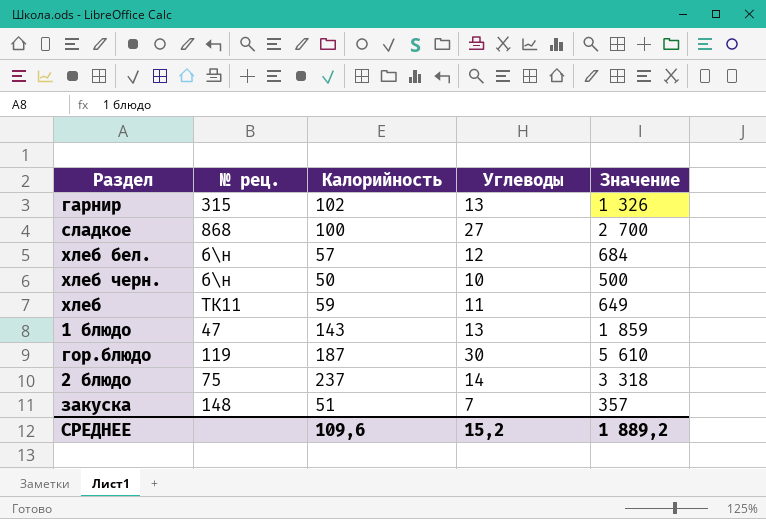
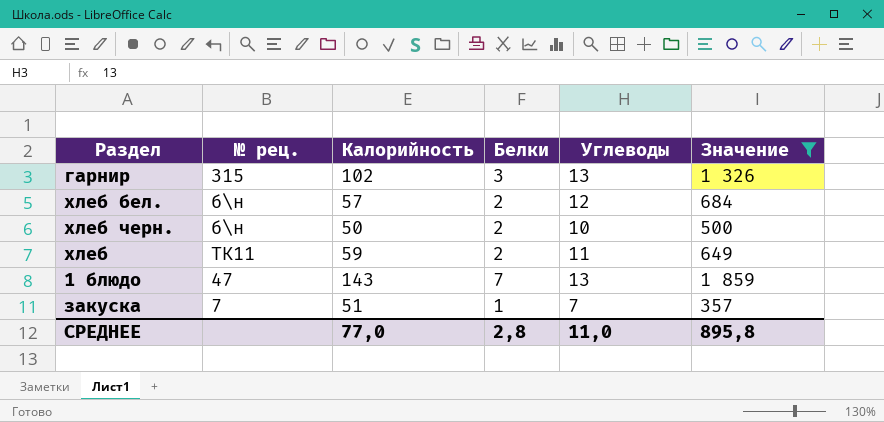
filter: none -> Значение <= 1 859
column Белки | position: none -> 4
закуска | № рец.: 148 -> 7
СРЕДНЕЕ | Калорийность: 109,6 -> 77,0
СРЕДНЕЕ | Углеводы: 15,2 -> 11,0
СРЕДНЕЕ | Значение: 1 889,2 -> 895,8

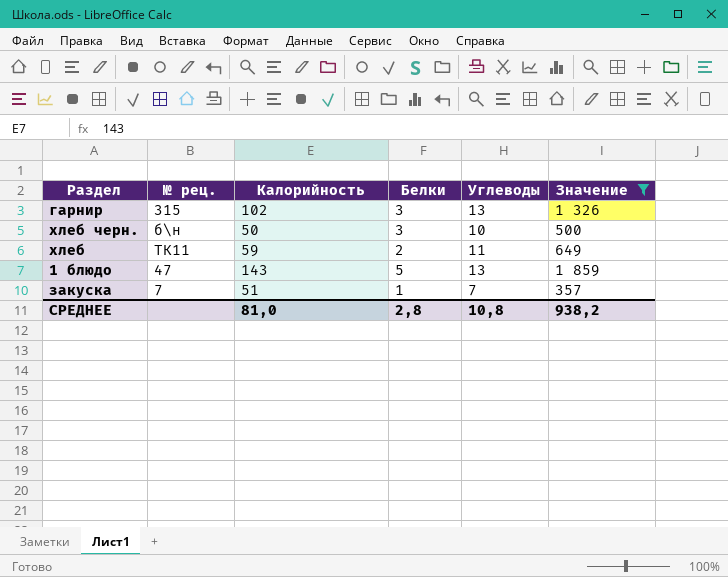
row хлеб бел.: б\н | 57 | 2 | 12 | 684 -> none
хлеб черн. | Белки: 2 -> 3
1 блюдо | Белки: 7 -> 5
СРЕДНЕЕ | Калорийность: 77,0 -> 81,0
СРЕДНЕЕ | Углеводы: 11,0 -> 10,8
СРЕДНЕЕ | Значение: 895,8 -> 938,2

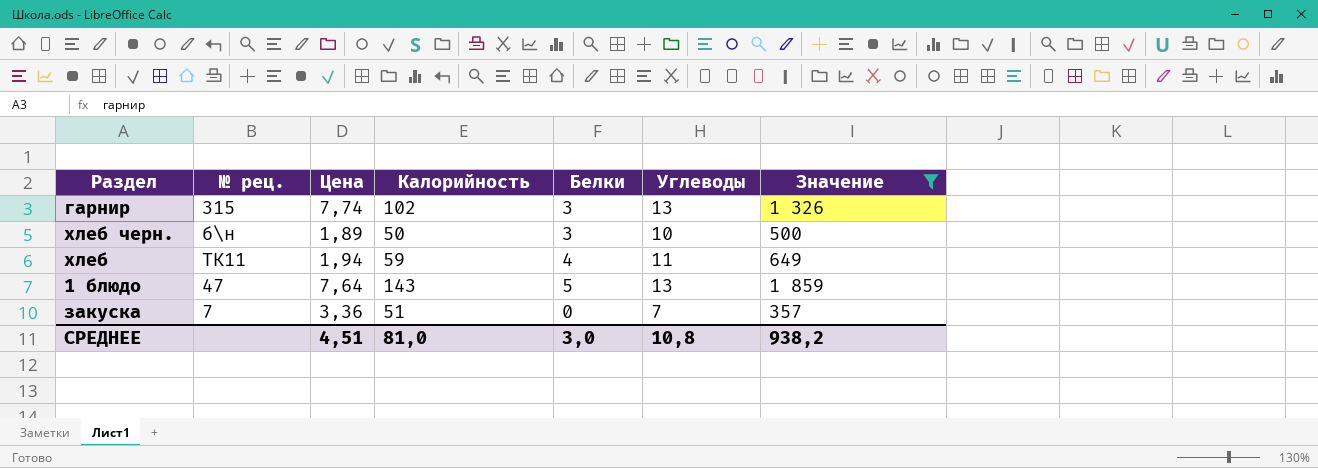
column Цена | position: none -> 3
хлеб | Белки: 2 -> 4
закуска | Белки: 1 -> 0
СРЕДНЕЕ | Белки: 2,8 -> 3,0

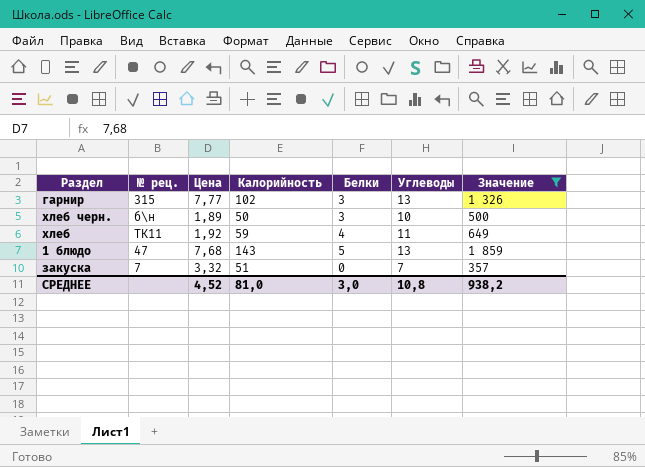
гарнир | Цена: 7,74 -> 7,77
хлеб | Цена: 1,94 -> 1,92
1 блюдо | Цена: 7,64 -> 7,68
закуска | Цена: 3,36 -> 3,32
СРЕДНЕЕ | Цена: 4,51 -> 4,52

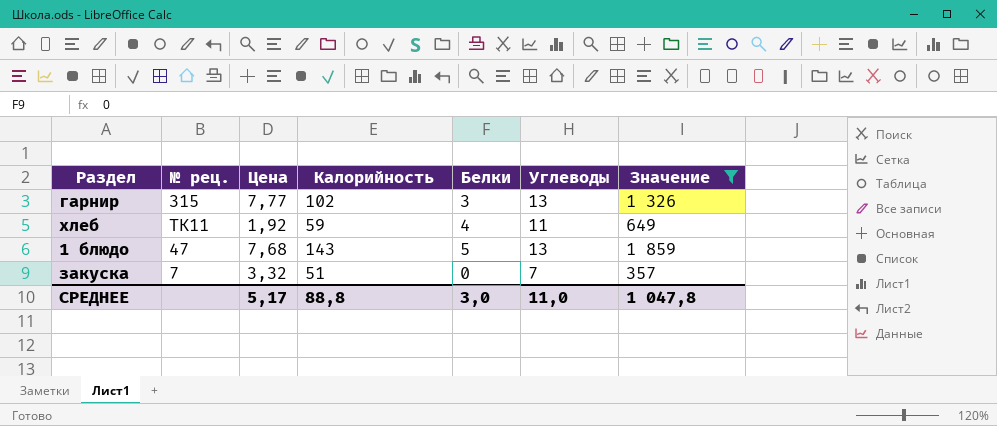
row хлеб черн.: б\н | 1,89 | 50 | 3 | 10 | 500 -> none
СРЕДНЕЕ | Цена: 4,52 -> 5,17
СРЕДНЕЕ | Калорийность: 81,0 -> 88,8
СРЕДНЕЕ | Углеводы: 10,8 -> 11,0
СРЕДНЕЕ | Значение: 938,2 -> 1 047,8

